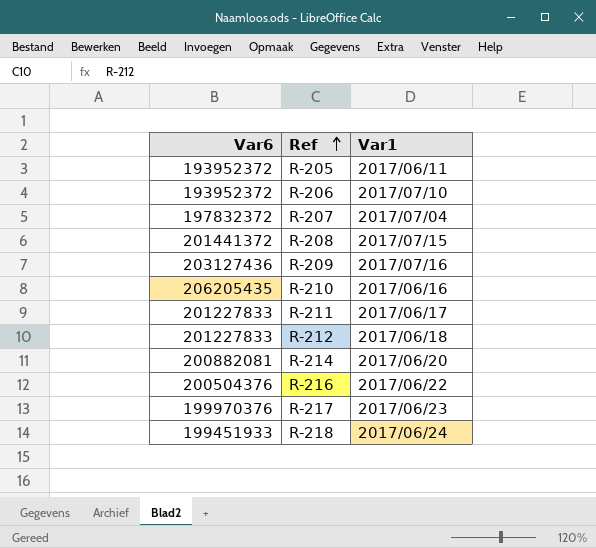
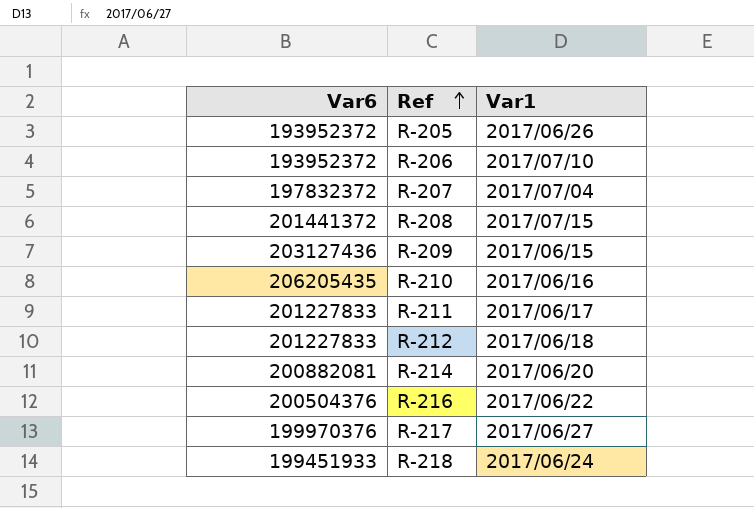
R-205 | Var1: 2017/06/11 -> 2017/06/26
R-209 | Var1: 2017/07/16 -> 2017/06/15
R-217 | Var1: 2017/06/23 -> 2017/06/27

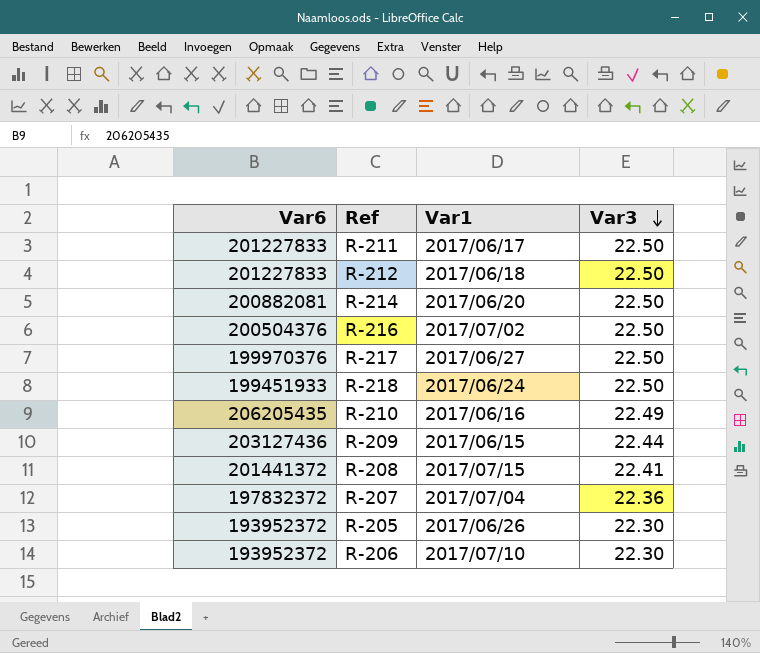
row order: Ref ascending -> Var3 descending
column Var3 | position: none -> 4
R-216 | Var1: 2017/06/22 -> 2017/07/02

